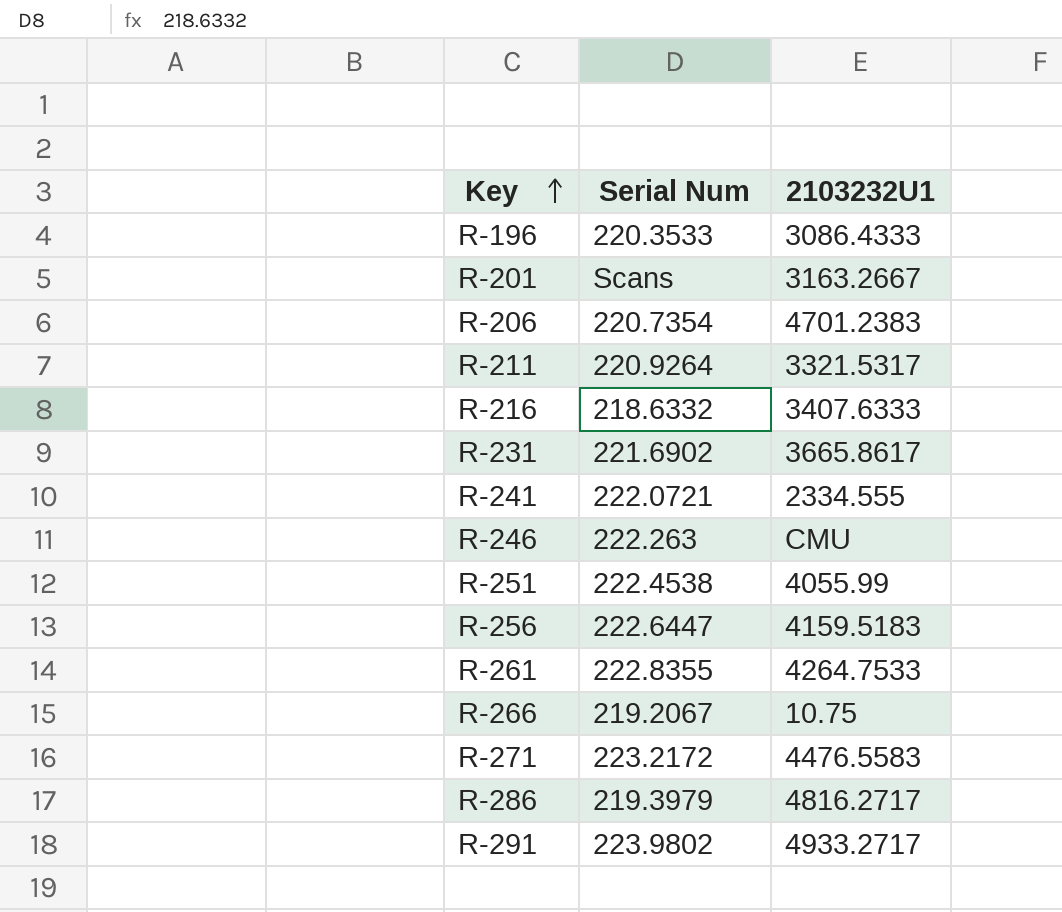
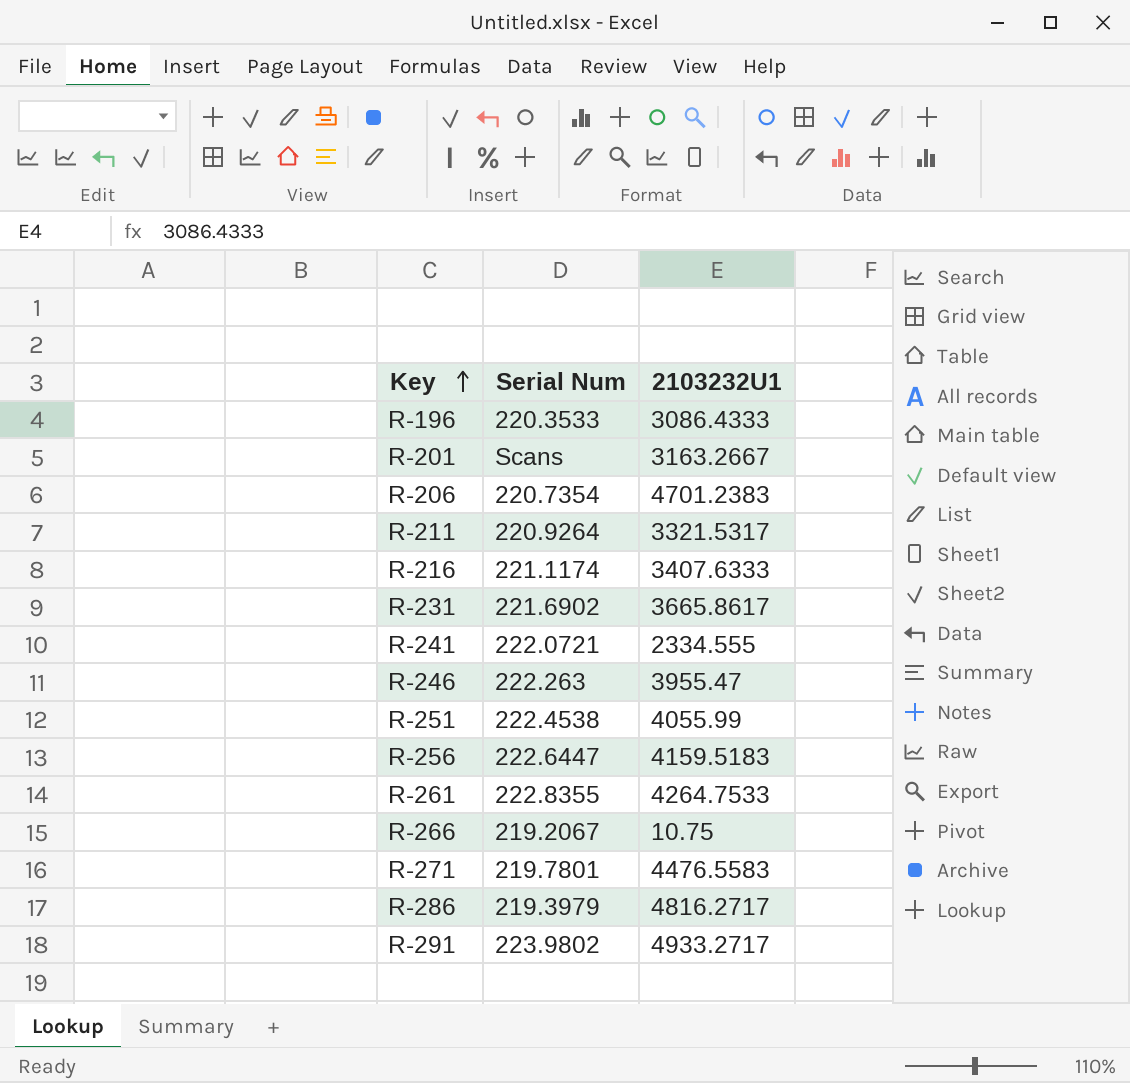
R-216 | Serial Num: 218.6332 -> 221.1174
R-246 | 2103232U1: CMU -> 3955.47
R-271 | Serial Num: 223.2172 -> 219.7801

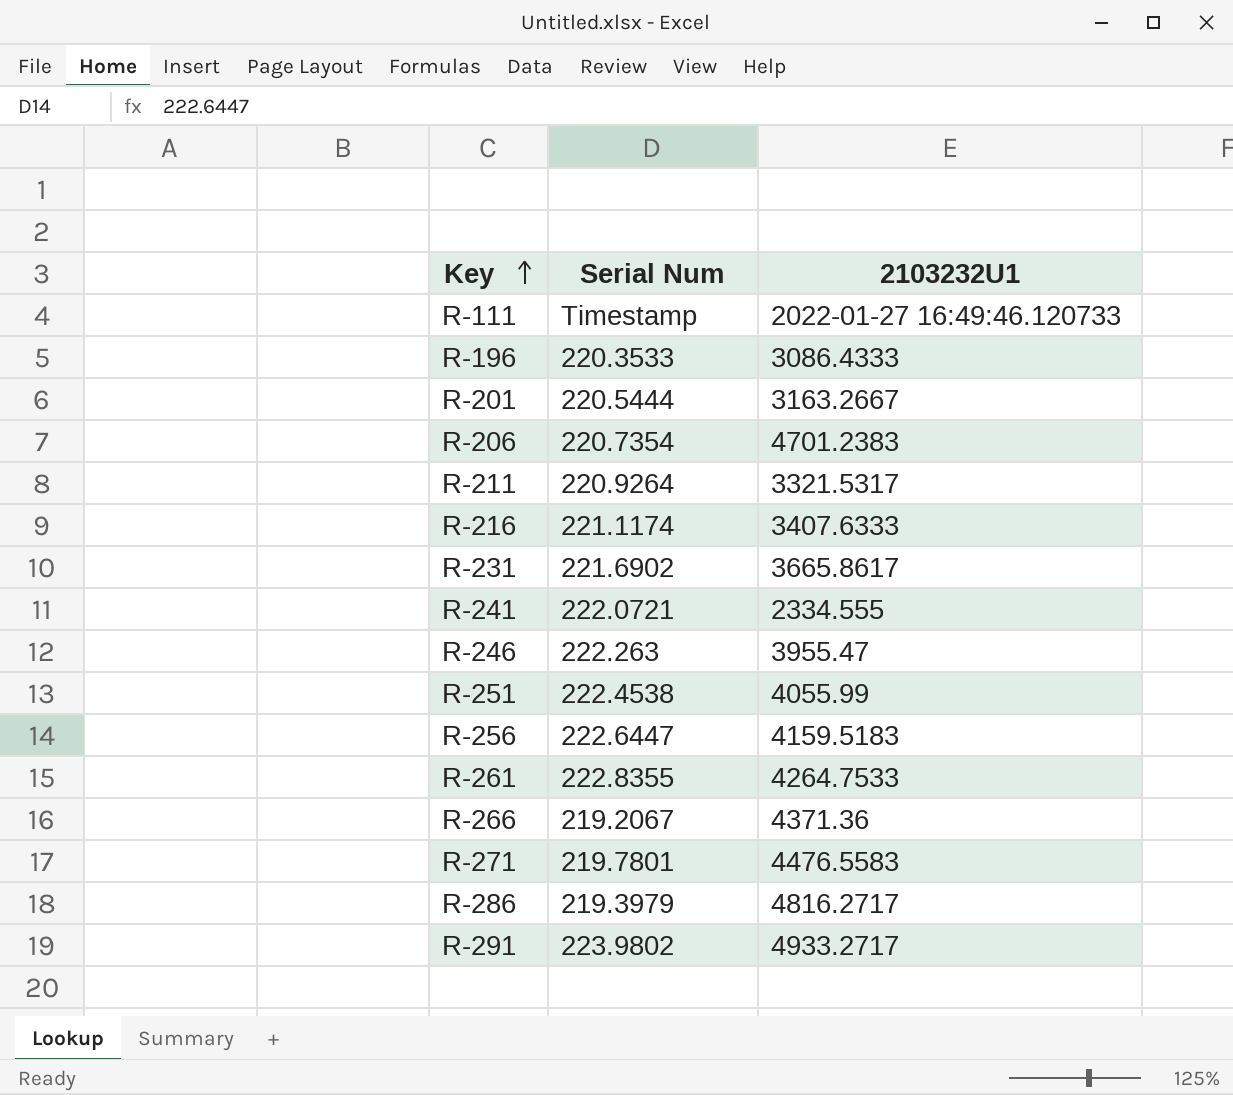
row R-111: none -> Timestamp | 2022-01-27 16:49:46.120733
R-201 | Serial Num: Scans -> 220.5444
R-266 | 2103232U1: 10.75 -> 4371.36

